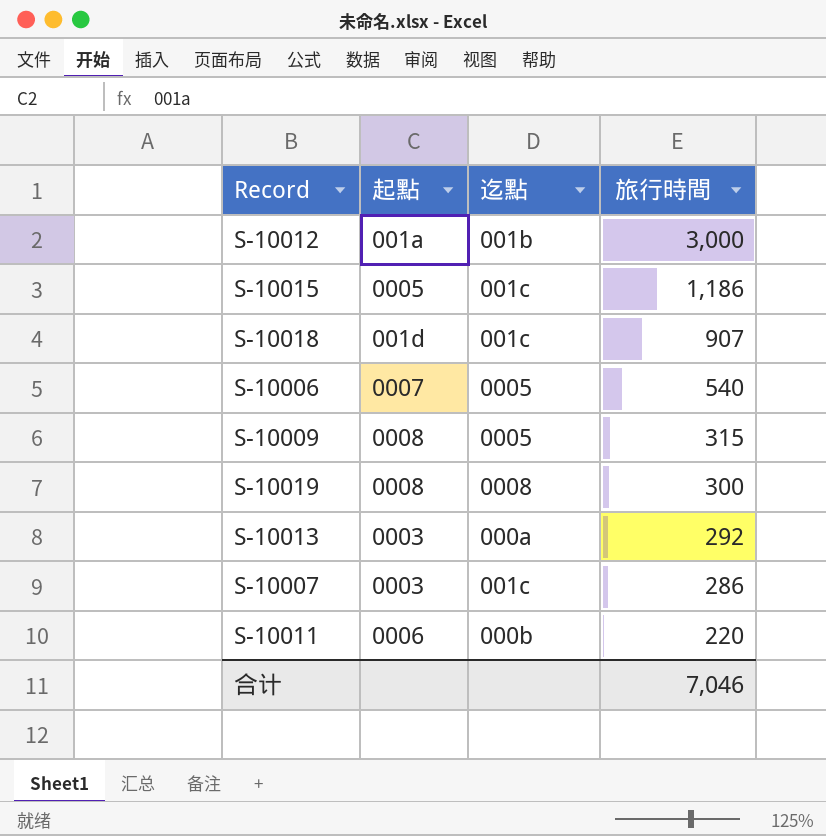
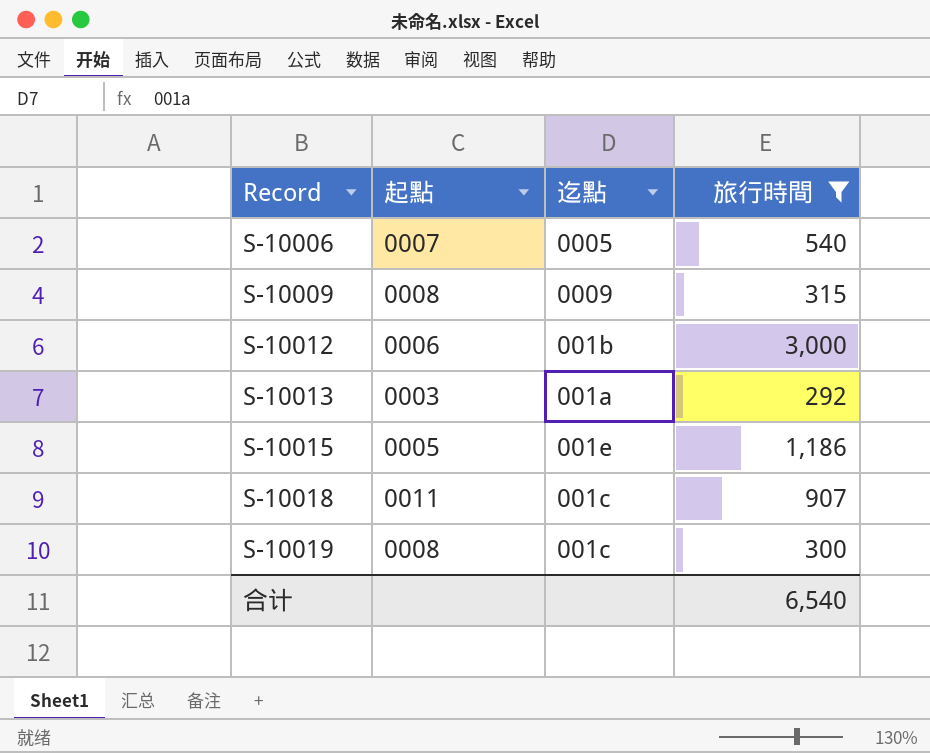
filter: none -> 旅行時間 >= 292
row order: 旅行時間 descending -> Record ascending
S-10009 | 迄點: 0005 -> 0009
S-10012 | 起點: 001a -> 0006
S-10013 | 迄點: 000a -> 001a
S-10015 | 迄點: 001c -> 001e
S-10018 | 起點: 001d -> 0011
S-10019 | 迄點: 0008 -> 001c
合计 | 旅行時間: 7,046 -> 6,540

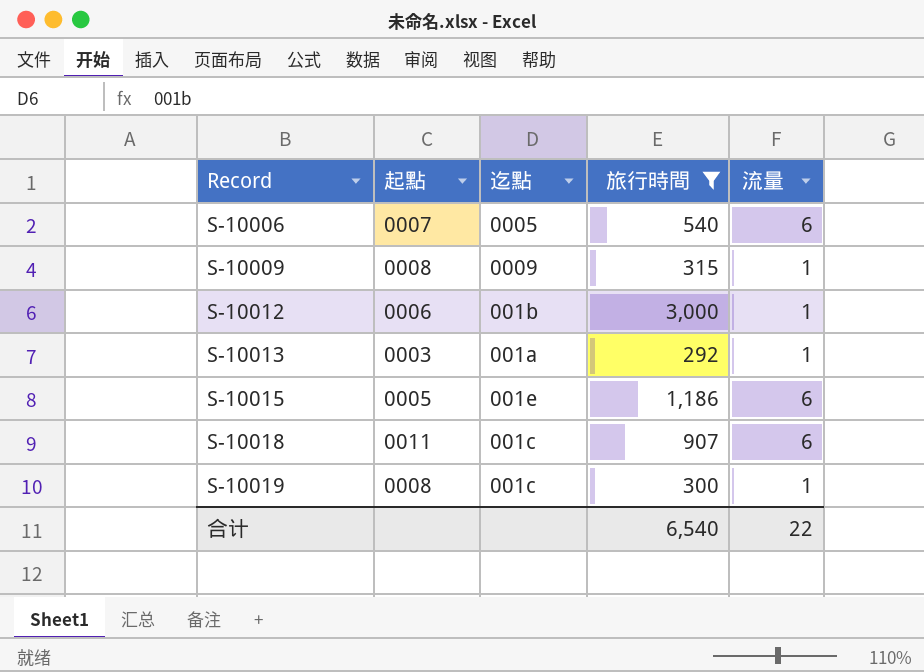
column 流量 | position: none -> 5

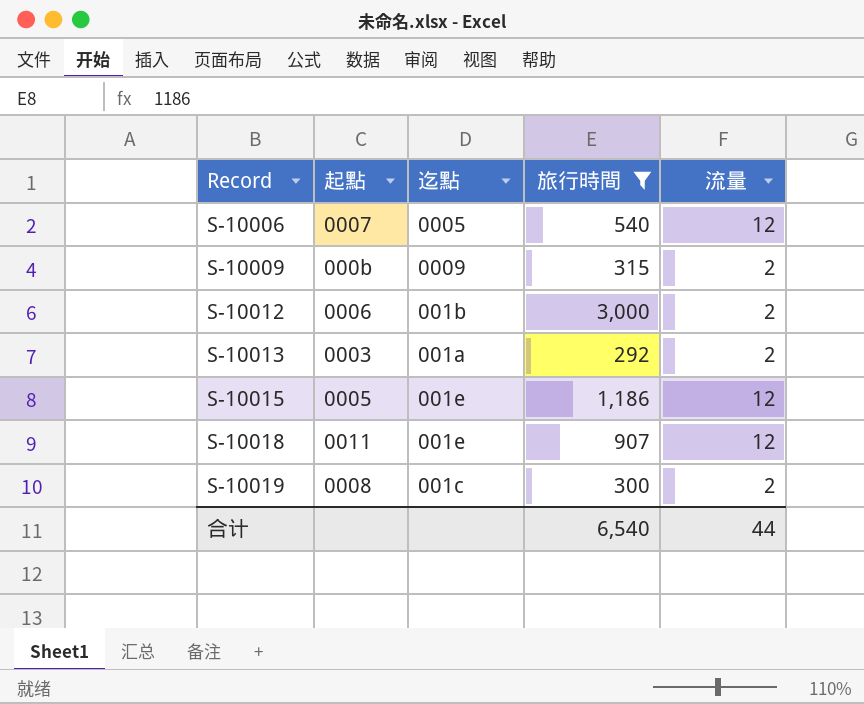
S-10006 | 流量: 6 -> 12
S-10009 | 起點: 0008 -> 000b
S-10009 | 流量: 1 -> 2
S-10012 | 流量: 1 -> 2
S-10013 | 流量: 1 -> 2
S-10015 | 流量: 6 -> 12
S-10018 | 迄點: 001c -> 001e
S-10018 | 流量: 6 -> 12
S-10019 | 流量: 1 -> 2
合计 | 流量: 22 -> 44

